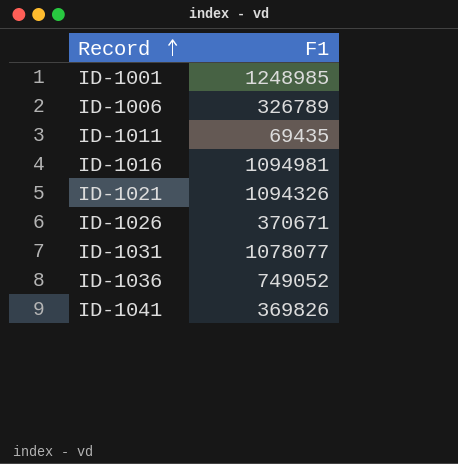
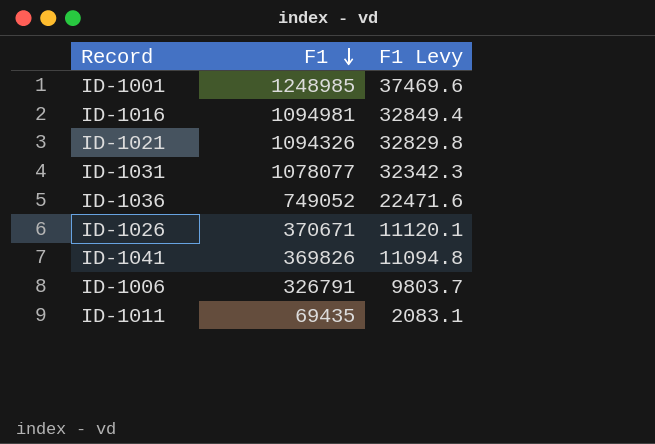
row order: Record ascending -> F1 descending
column F1 Levy | formula: none -> [F1] * 0.03
ID-1006 | F1: 326789 -> 326791

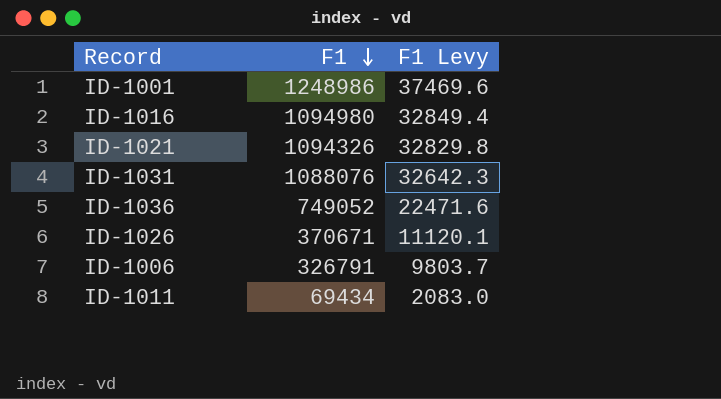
row ID-1041: 369826 | 11094.8 -> none
ID-1001 | F1: 1248985 -> 1248986
ID-1016 | F1: 1094981 -> 1094980
ID-1031 | F1: 1078077 -> 1088076
ID-1031 | F1 Levy: 32342.3 -> 32642.3
ID-1011 | F1: 69435 -> 69434
ID-1011 | F1 Levy: 2083.1 -> 2083.0

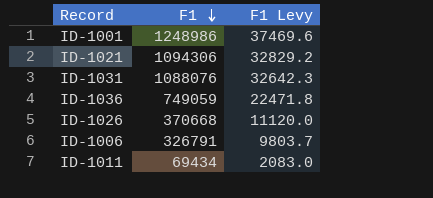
row ID-1016: 1094980 | 32849.4 -> none
ID-1021 | F1: 1094326 -> 1094306
ID-1021 | F1 Levy: 32829.8 -> 32829.2
ID-1036 | F1: 749052 -> 749059
ID-1036 | F1 Levy: 22471.6 -> 22471.8
ID-1026 | F1: 370671 -> 370668
ID-1026 | F1 Levy: 11120.1 -> 11120.0

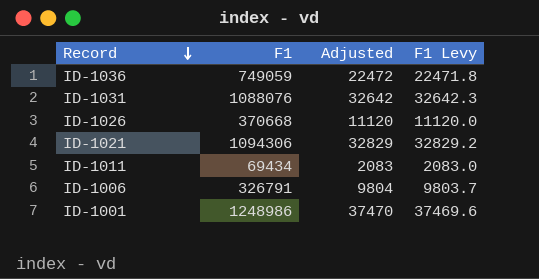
row order: F1 descending -> Record descending
column Adjusted | formula: none -> [F1] * 0.03

